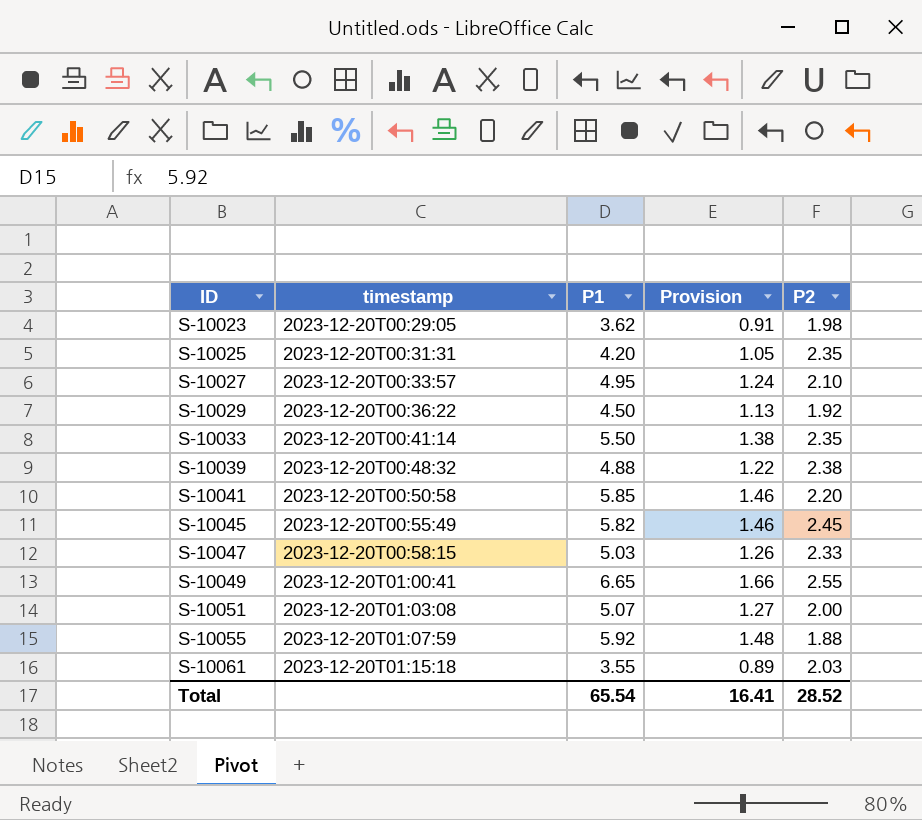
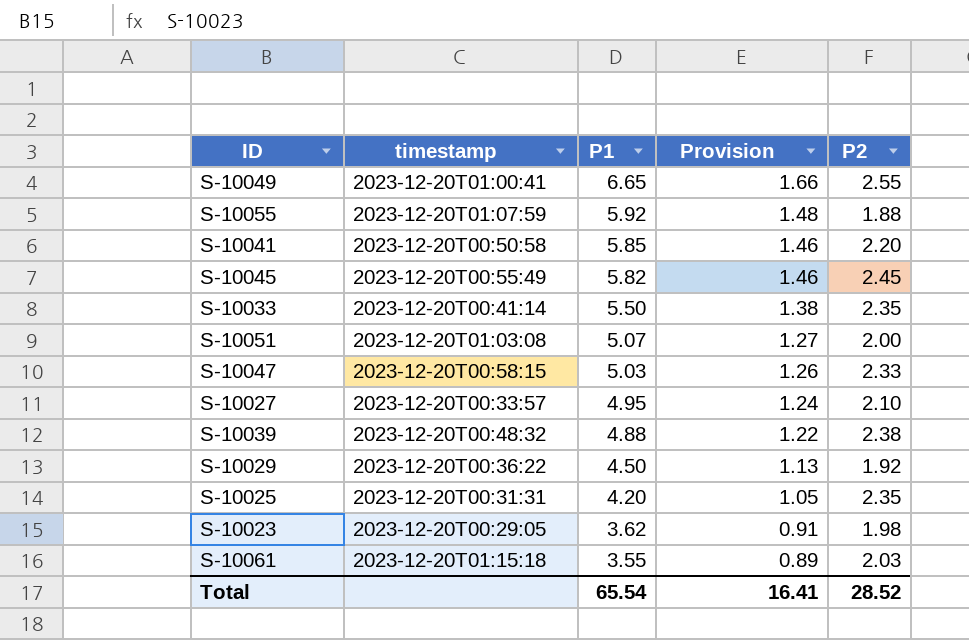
row order: ID ascending -> P1 descending

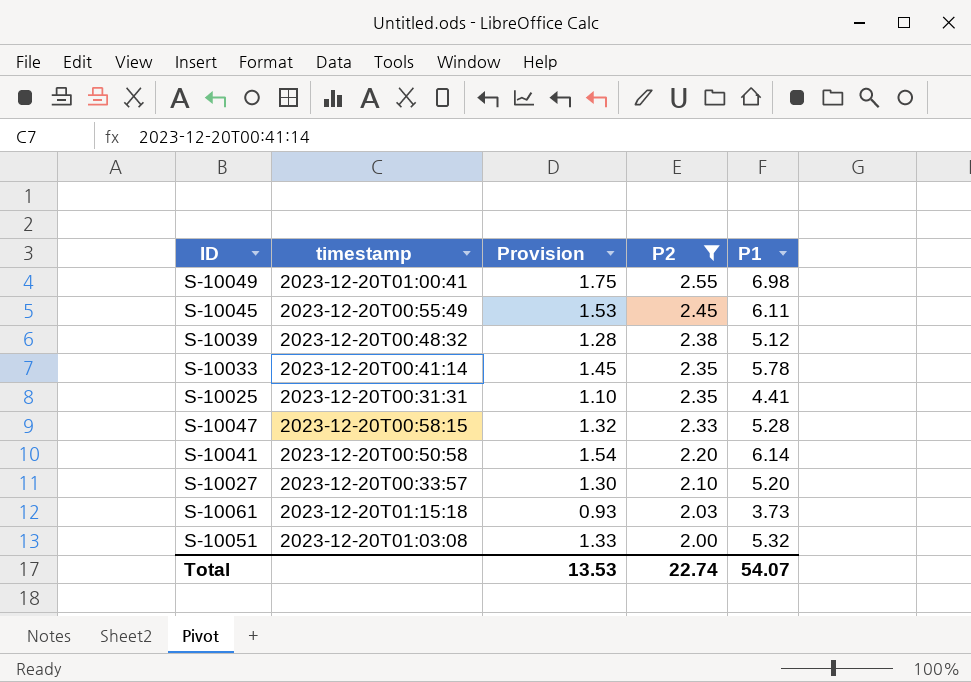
filter: none -> P2 >= 2.00
row order: P1 descending -> P2 descending
column P1 | position: 3 -> 5
S-10049 | Provision: 1.66 -> 1.75
S-10049 | P1: 6.65 -> 6.98
S-10045 | Provision: 1.46 -> 1.53
S-10045 | P1: 5.82 -> 6.11
S-10039 | Provision: 1.22 -> 1.28
S-10039 | P1: 4.88 -> 5.12
S-10033 | Provision: 1.38 -> 1.45
S-10033 | P1: 5.50 -> 5.78
S-10025 | Provision: 1.05 -> 1.10
S-10025 | P1: 4.20 -> 4.41
S-10047 | Provision: 1.26 -> 1.32
S-10047 | P1: 5.03 -> 5.28
S-10041 | Provision: 1.46 -> 1.54
S-10041 | P1: 5.85 -> 6.14
S-10027 | Provision: 1.24 -> 1.30
S-10027 | P1: 4.95 -> 5.20
S-10061 | Provision: 0.89 -> 0.93
S-10061 | P1: 3.55 -> 3.73
S-10051 | Provision: 1.27 -> 1.33
S-10051 | P1: 5.07 -> 5.32
Total | Provision: 16.41 -> 13.53
Total | P2: 28.52 -> 22.74
Total | P1: 65.54 -> 54.07

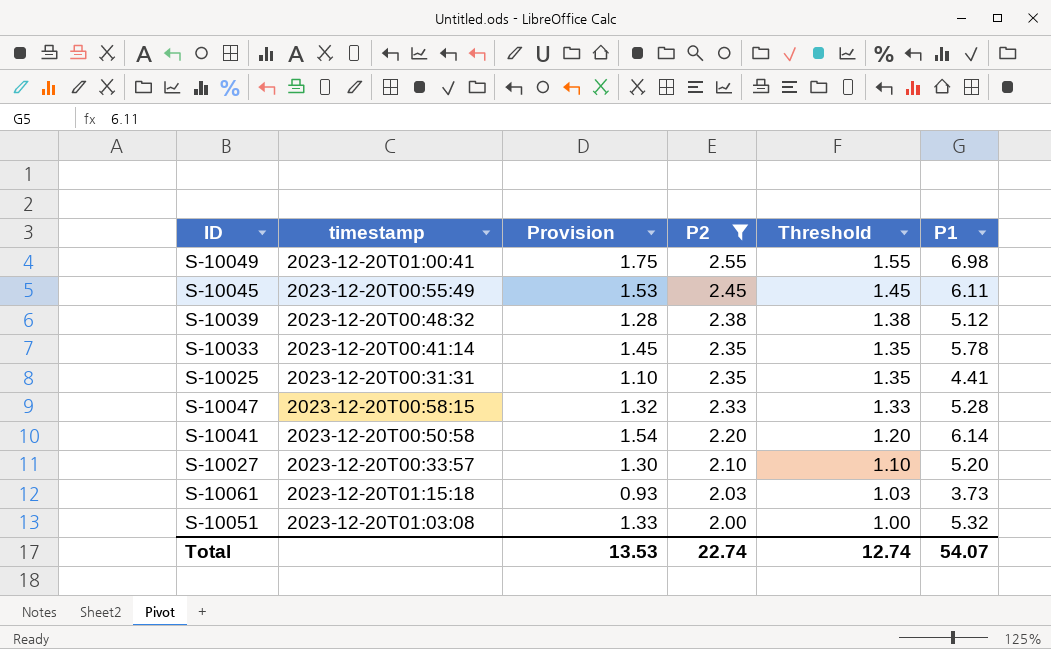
column Threshold | formula: none -> [P2] - 1

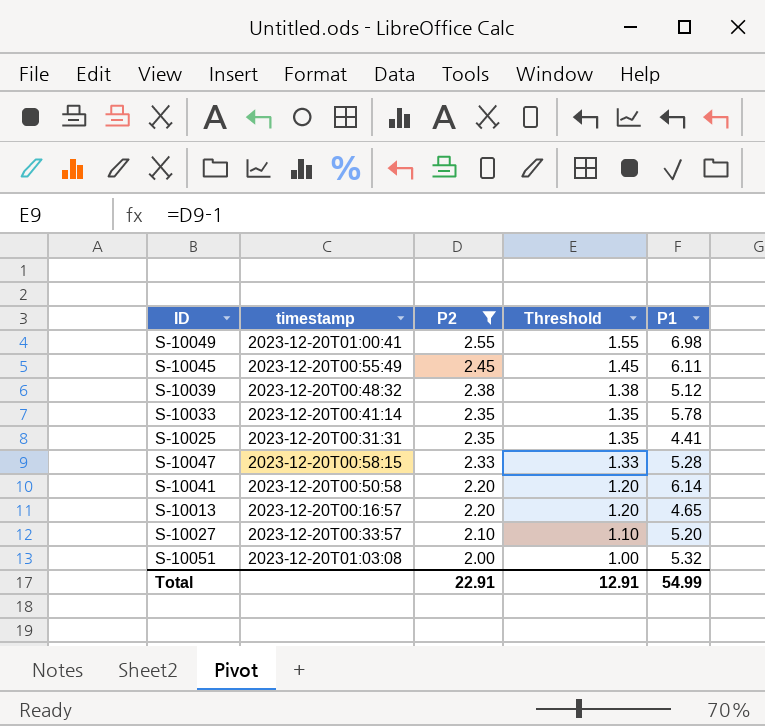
column Provision | formula: [P1] * 0.25 -> none
row S-10061: 2023-12-20T01:15:18 | 0.93 | 2.03 | 1.03 | 3.73 -> none
row S-10013: none -> 2023-12-20T00:16:57 | 2.20 | 1.20 | 4.65
Total | P2: 22.74 -> 22.91
Total | Threshold: 12.74 -> 12.91
Total | P1: 54.07 -> 54.99

